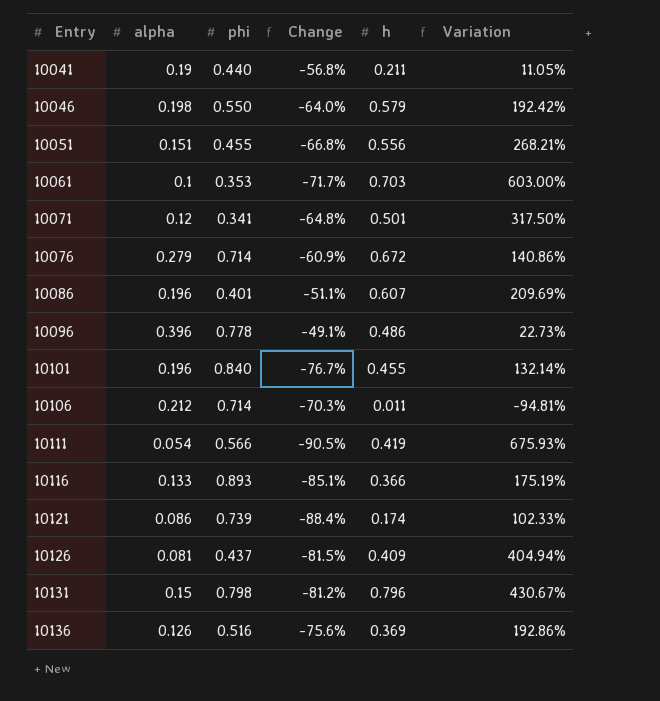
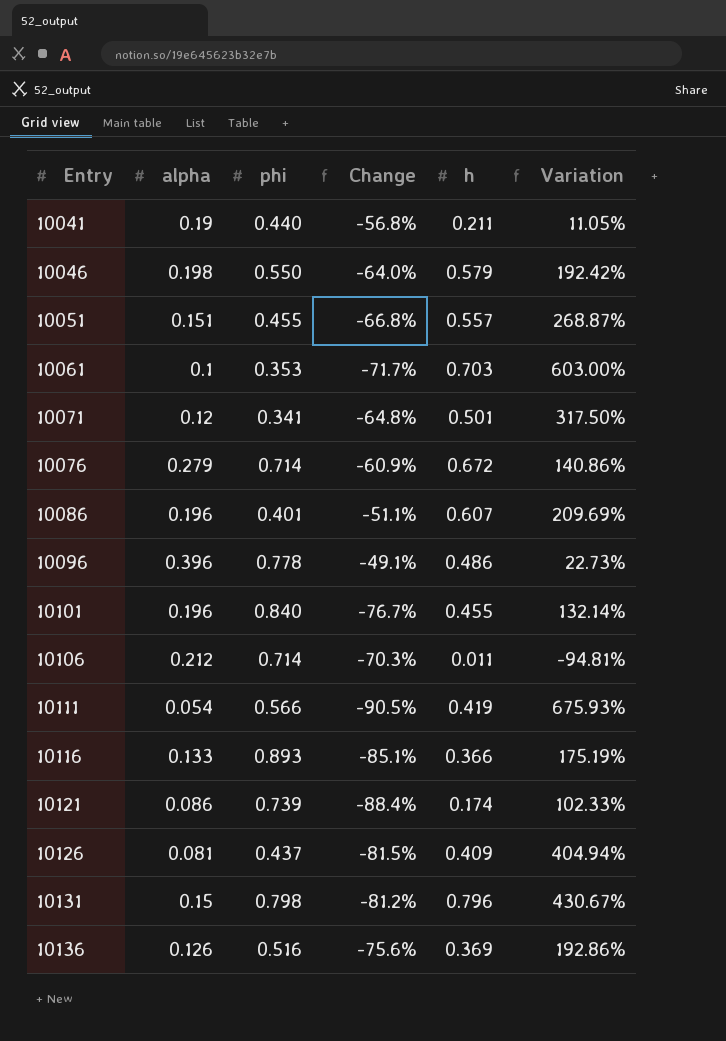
10051 | h: 0.556 -> 0.557
10051 | Variation: 268.21% -> 268.87%

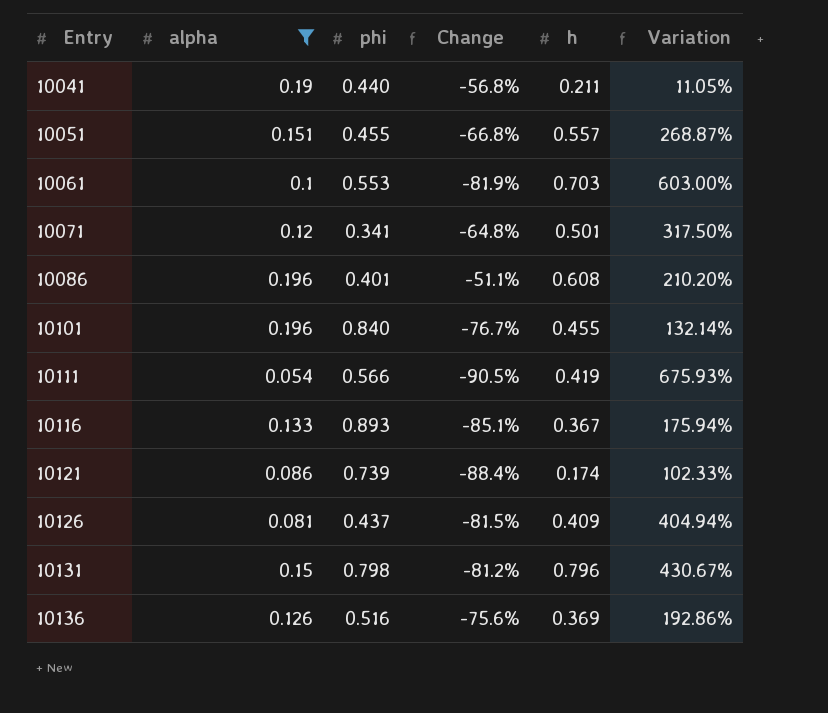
filter: none -> alpha <= 0.196
10061 | phi: 0.353 -> 0.553
10061 | Change: -71.7% -> -81.9%
10086 | h: 0.607 -> 0.608
10086 | Variation: 209.69% -> 210.20%
10116 | h: 0.366 -> 0.367
10116 | Variation: 175.19% -> 175.94%

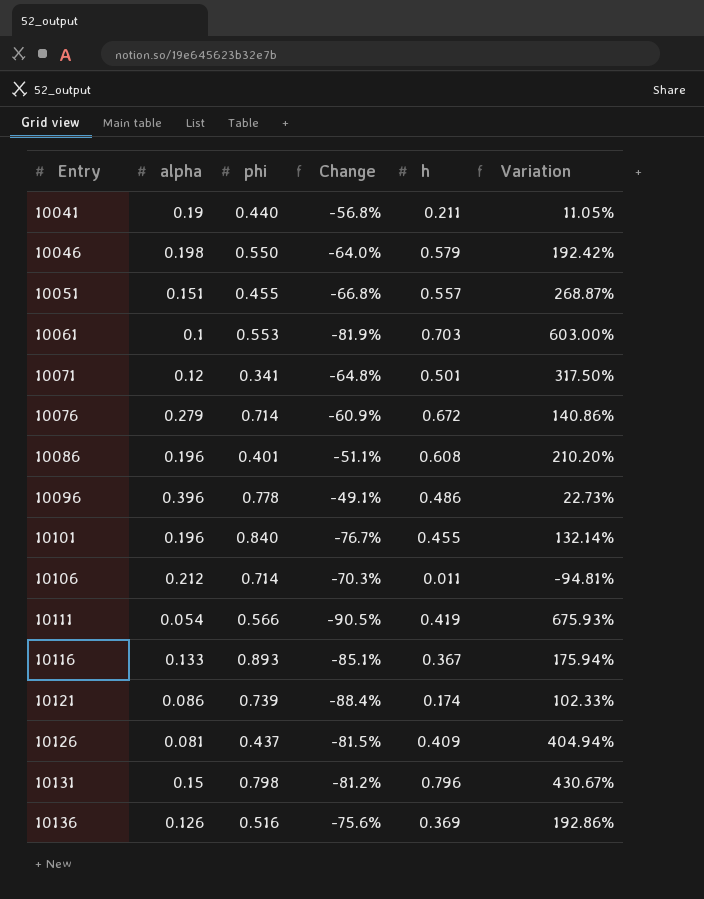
filter: alpha <= 0.196 -> none

